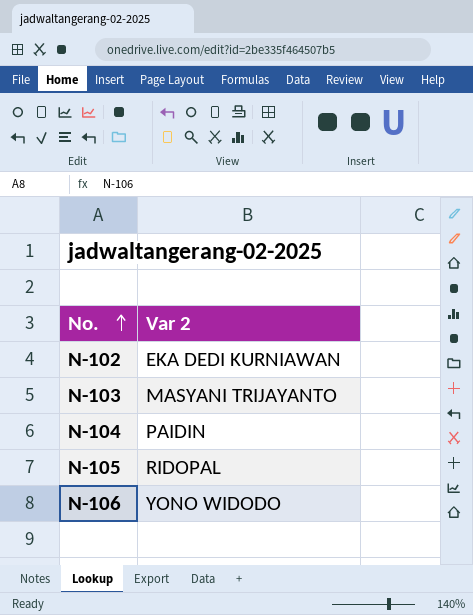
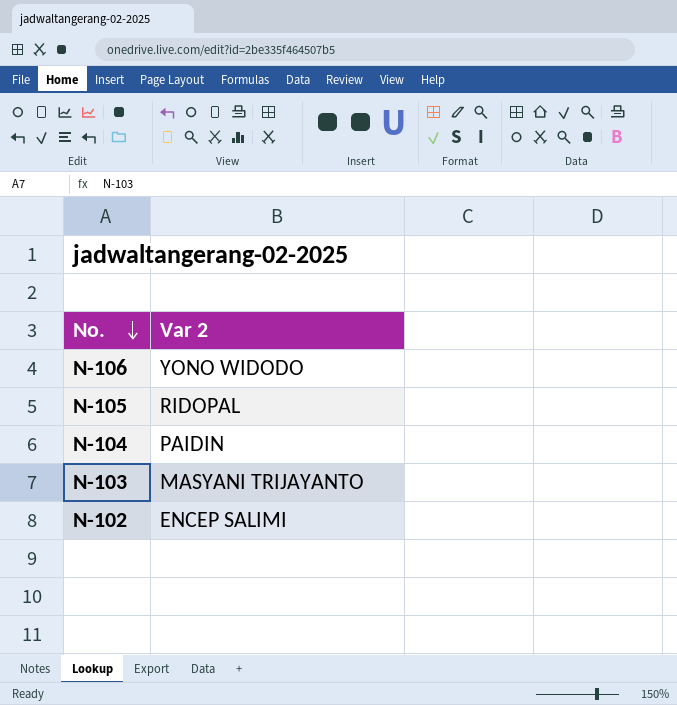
row order: No. ascending -> No. descending
N-102 | Var 2: EKA DEDI KURNIAWAN -> ENCEP SALIMI

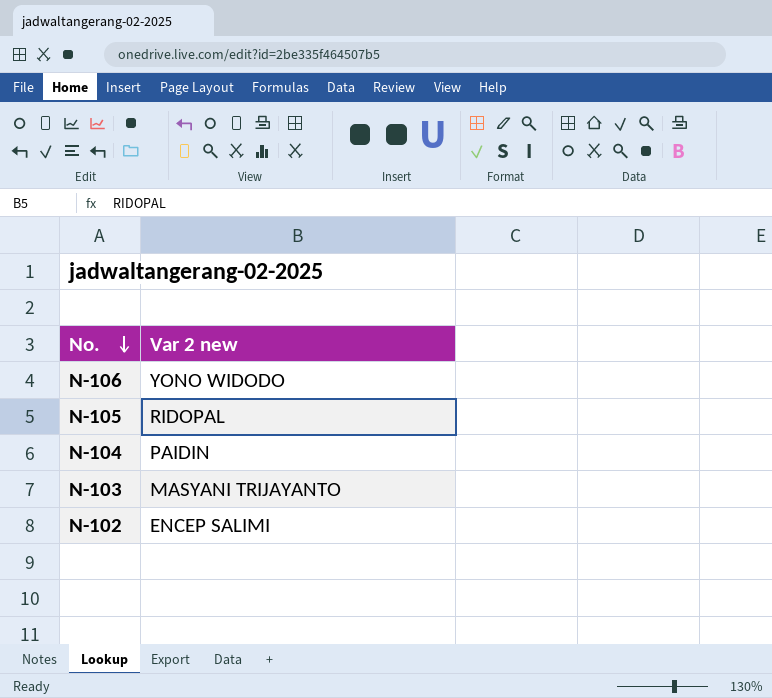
column name: Var 2 -> Var 2 new

